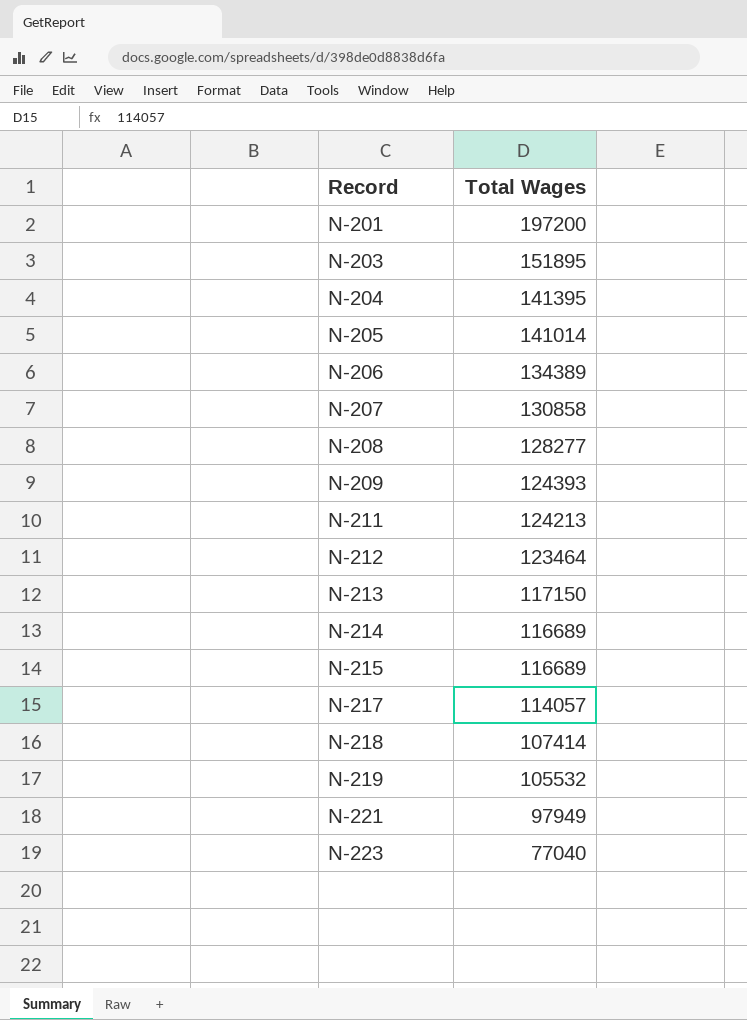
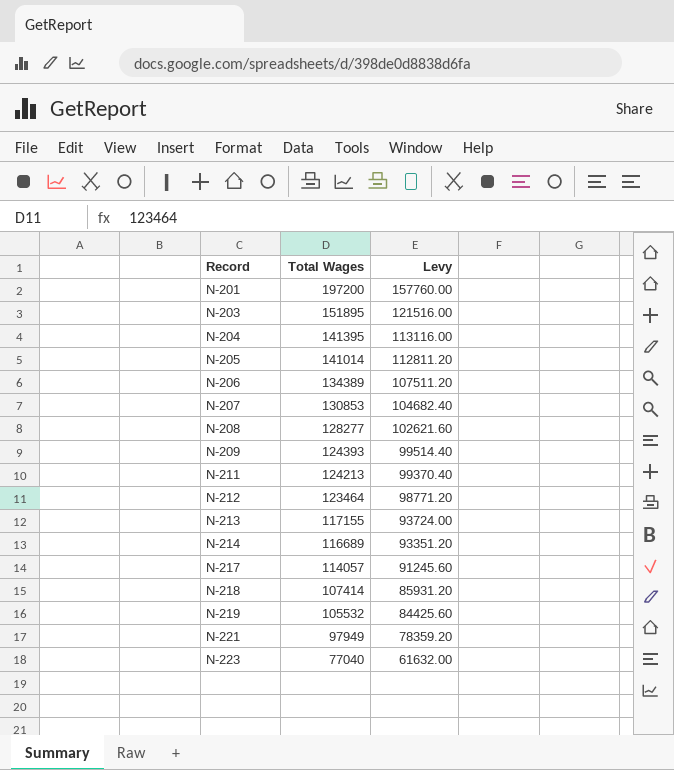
column Levy | formula: none -> [Total Wages] * 0.8
row N-215: 116689 -> none
N-207 | Total Wages: 130858 -> 130853
N-213 | Total Wages: 117150 -> 117155

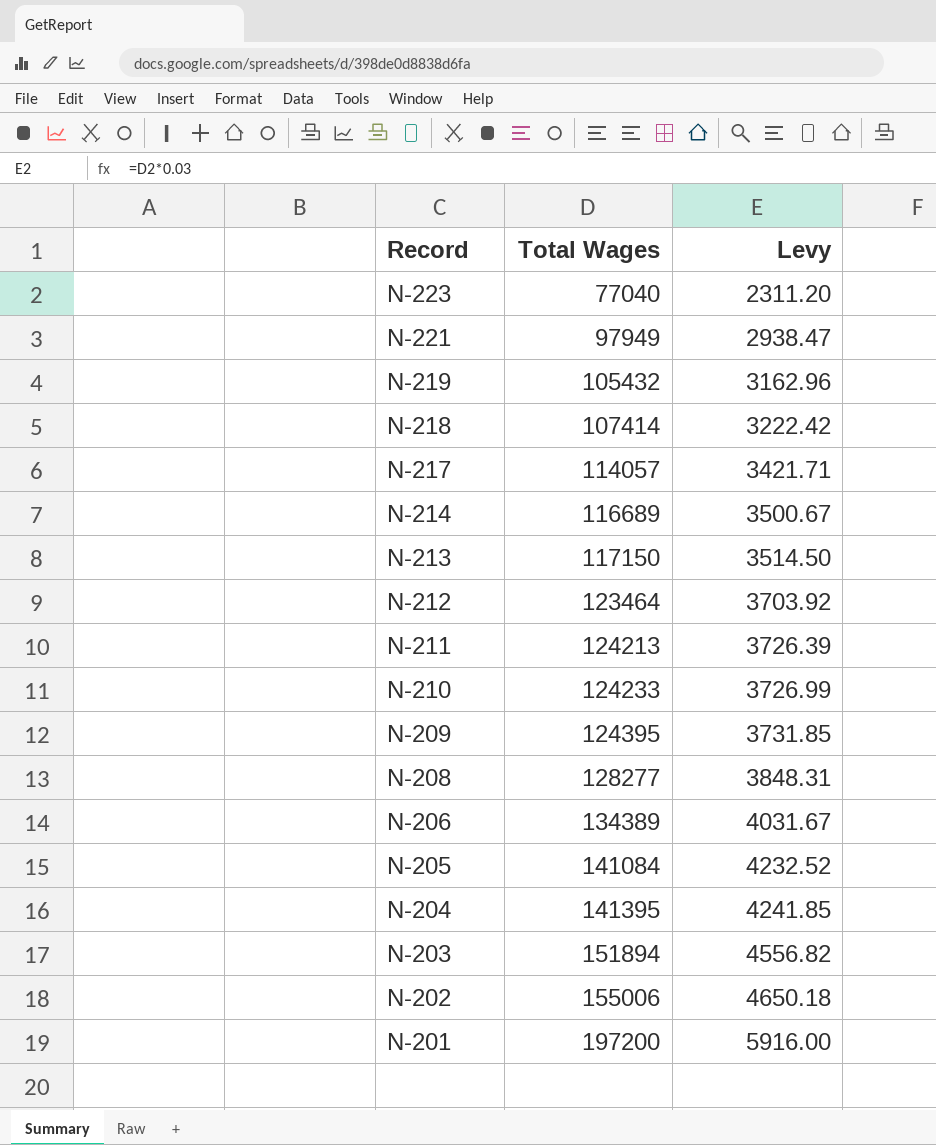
row order: Record ascending -> Record descending
column Levy | formula: [Total Wages] * 0.8 -> [Total Wages] * 0.03
row N-207: 130853 | 104682.40 -> none
N-219 | Total Wages: 105532 -> 105432
N-213 | Total Wages: 117155 -> 117150
row N-210: none -> 124233 | 3726.99
N-209 | Total Wages: 124393 -> 124395
N-205 | Total Wages: 141014 -> 141084
N-203 | Total Wages: 151895 -> 151894
row N-202: none -> 155006 | 4650.18

